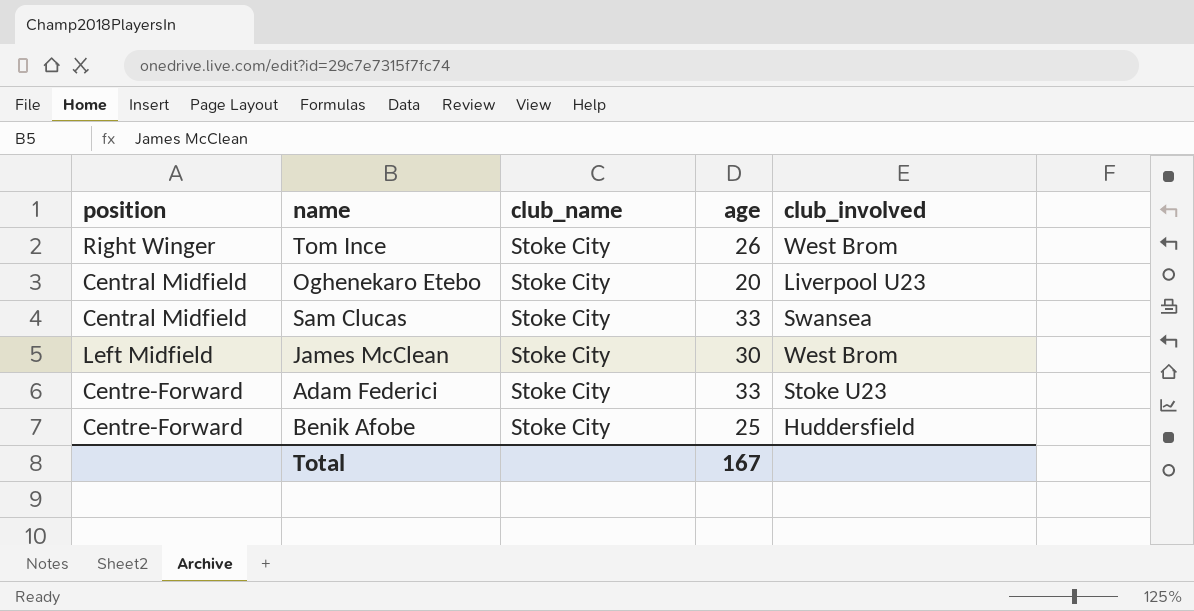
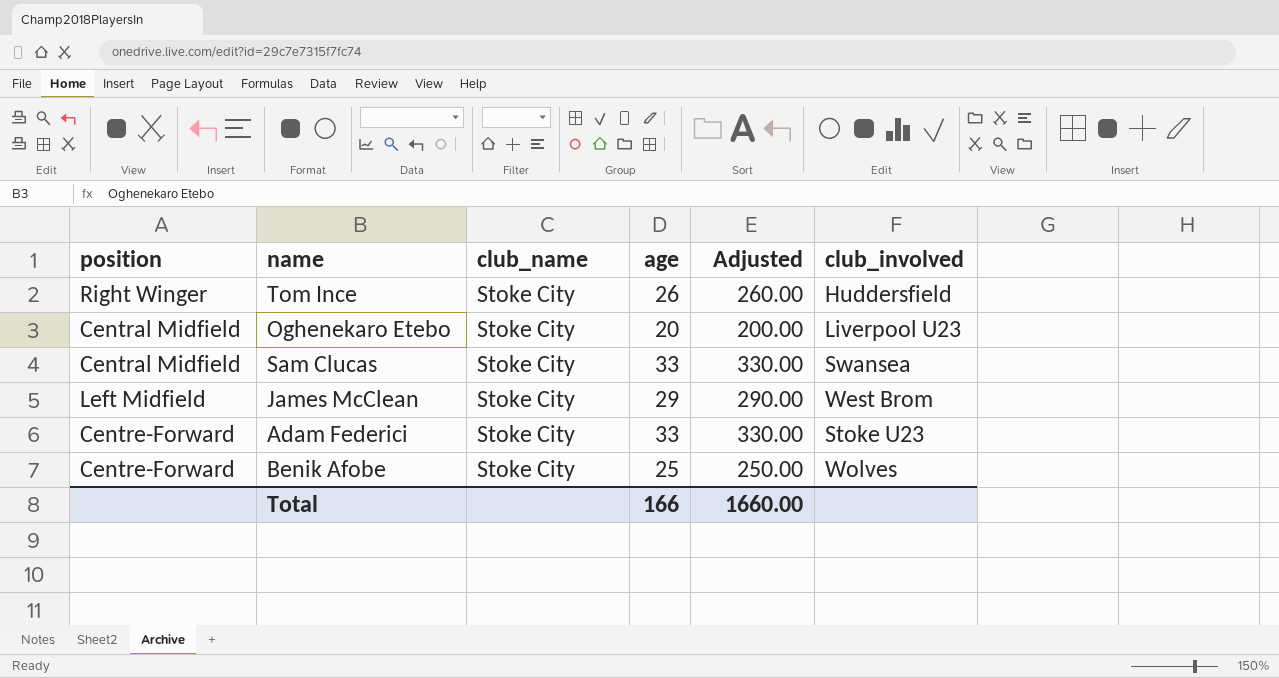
column Adjusted | formula: none -> [age] * 10
Tom Ince | club_involved: West Brom -> Huddersfield
James McClean | age: 30 -> 29
Benik Afobe | club_involved: Huddersfield -> Wolves
Total | age: 167 -> 166

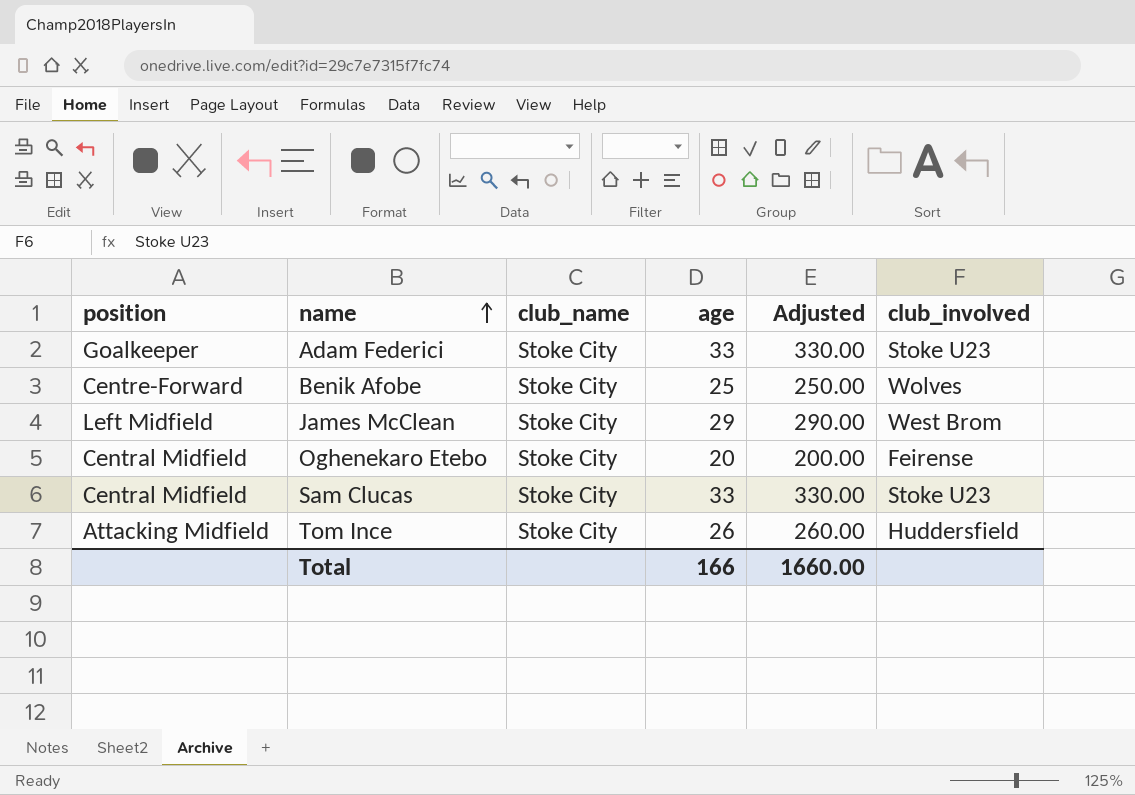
row order: none -> name ascending
Adam Federici | position: Centre-Forward -> Goalkeeper
Oghenekaro Etebo | club_involved: Liverpool U23 -> Feirense
Sam Clucas | club_involved: Swansea -> Stoke U23
Tom Ince | position: Right Winger -> Attacking Midfield

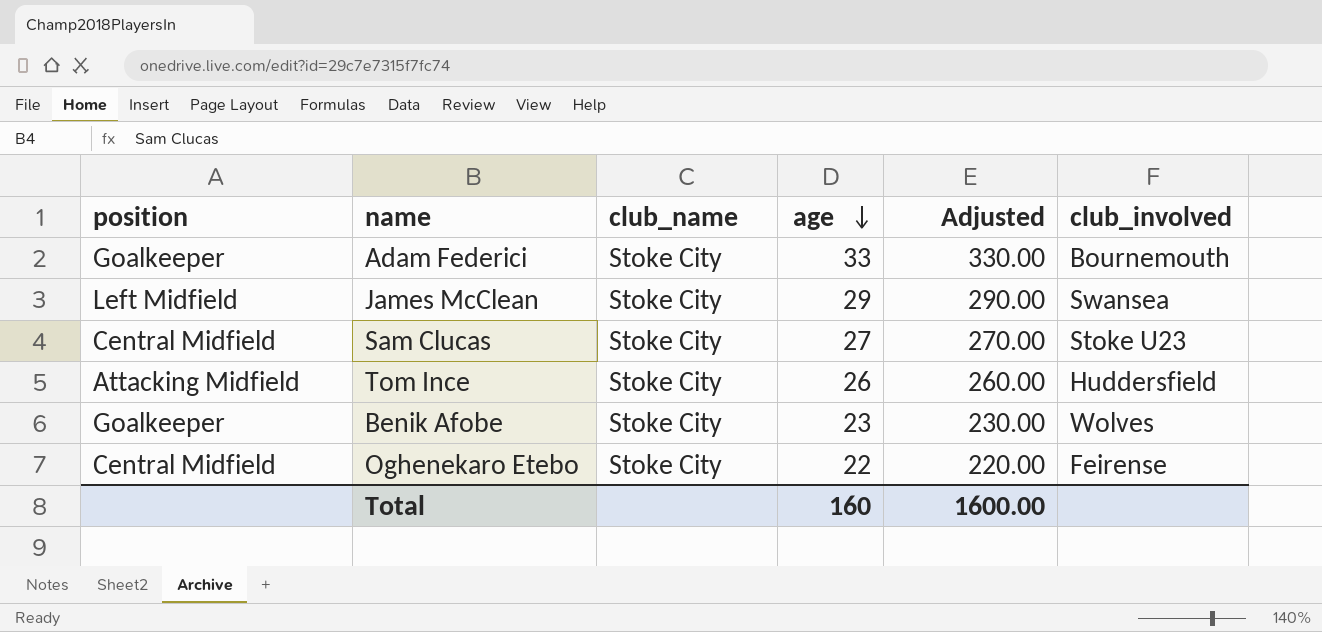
row order: name ascending -> age descending
Adam Federici | club_involved: Stoke U23 -> Bournemouth
James McClean | club_involved: West Brom -> Swansea
Sam Clucas | age: 33 -> 27
Sam Clucas | Adjusted: 330.00 -> 270.00
Benik Afobe | position: Centre-Forward -> Goalkeeper
Benik Afobe | age: 25 -> 23
Benik Afobe | Adjusted: 250.00 -> 230.00
Oghenekaro Etebo | age: 20 -> 22
Oghenekaro Etebo | Adjusted: 200.00 -> 220.00
Total | age: 166 -> 160
Total | Adjusted: 1660.00 -> 1600.00

